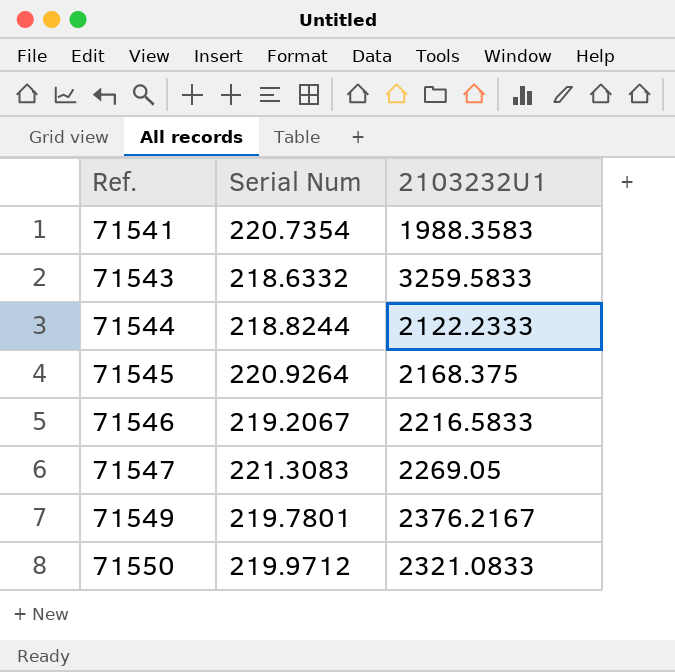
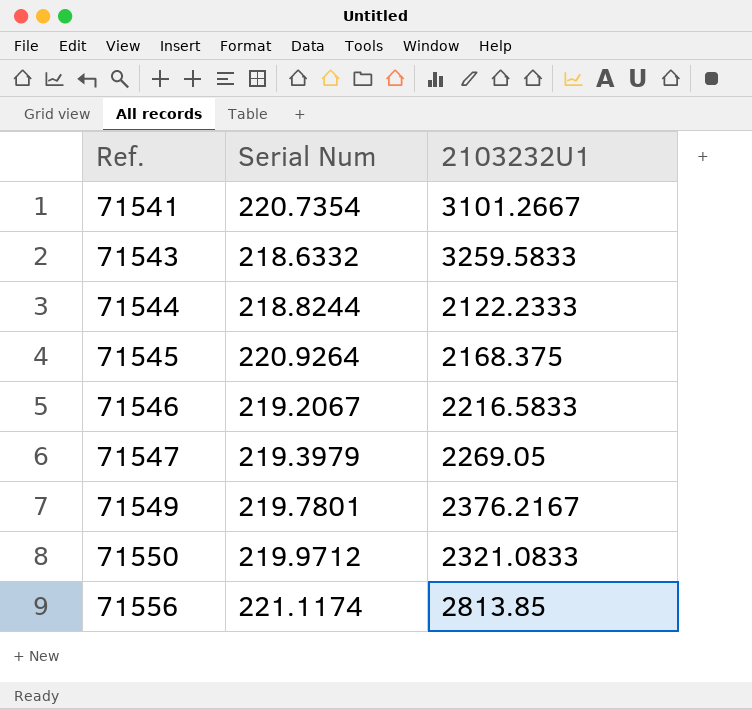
71541 | 2103232U1: 1988.3583 -> 3101.2667
71547 | Serial Num: 221.3083 -> 219.3979
row 71556: none -> 221.1174 | 2813.85

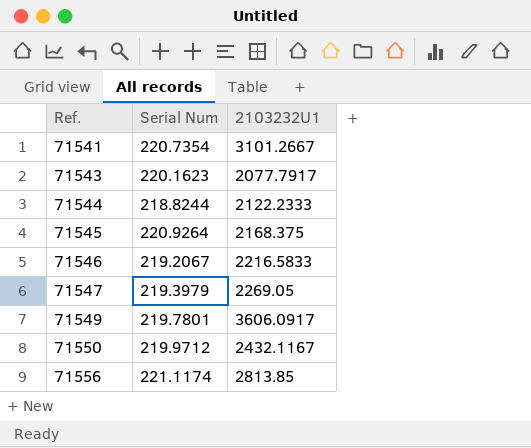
71543 | Serial Num: 218.6332 -> 220.1623
71543 | 2103232U1: 3259.5833 -> 2077.7917
71549 | 2103232U1: 2376.2167 -> 3606.0917
71550 | 2103232U1: 2321.0833 -> 2432.1167

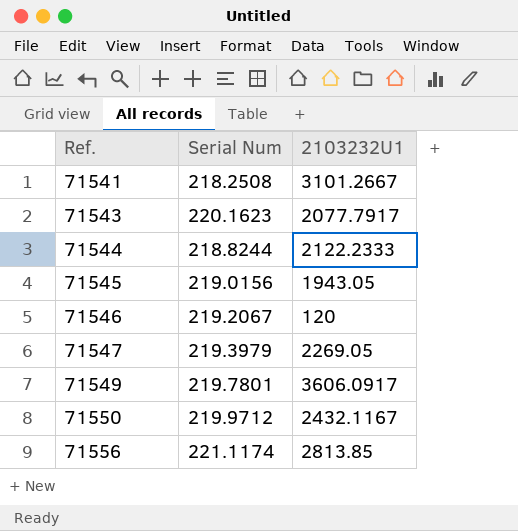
71541 | Serial Num: 220.7354 -> 218.2508
71545 | Serial Num: 220.9264 -> 219.0156
71545 | 2103232U1: 2168.375 -> 1943.05
71546 | 2103232U1: 2216.5833 -> 120

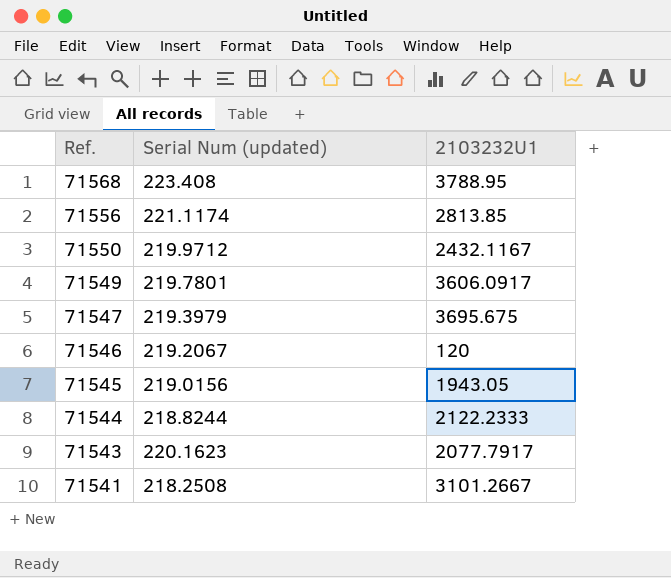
row order: Ref. ascending -> Ref. descending
column name: Serial Num -> Serial Num (updated)
row 71568: none -> 223.408 | 3788.95
71547 | 2103232U1: 2269.05 -> 3695.675

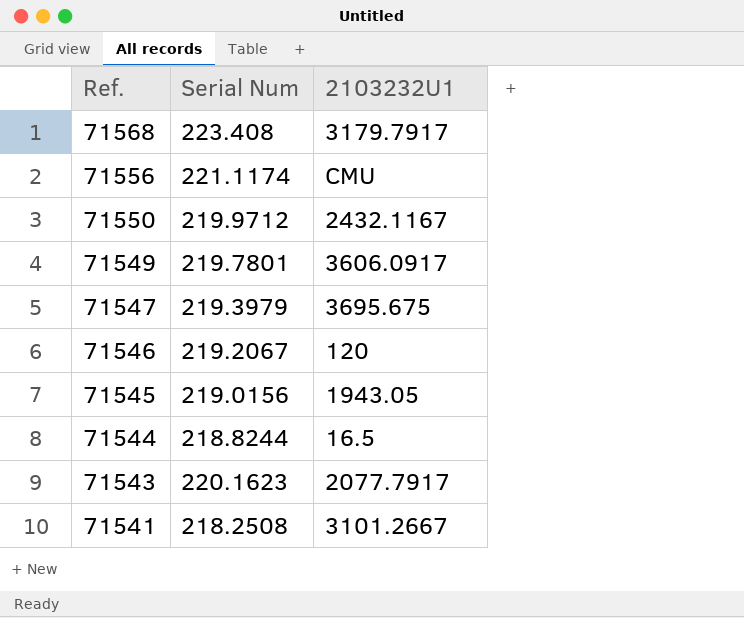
column name: Serial Num (updated) -> Serial Num
71568 | 2103232U1: 3788.95 -> 3179.7917
71556 | 2103232U1: 2813.85 -> CMU
71544 | 2103232U1: 2122.2333 -> 16.5

